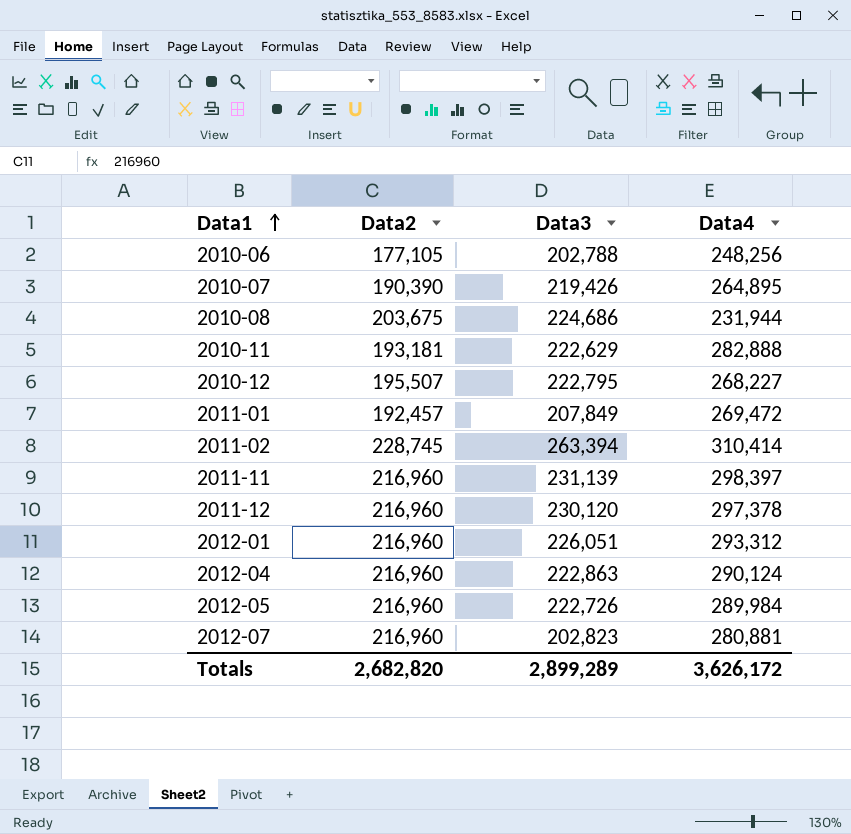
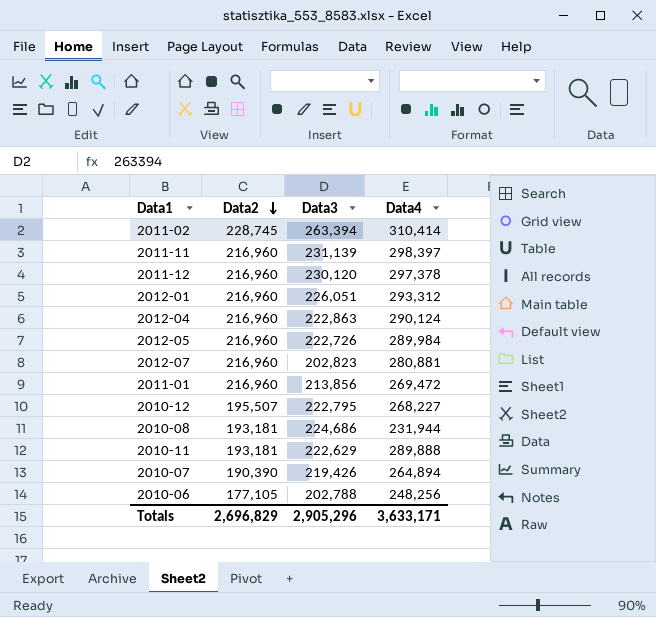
row order: Data1 ascending -> Data2 descending
2011-01 | Data2: 192,457 -> 216,960
2011-01 | Data3: 207,849 -> 213,856
2010-08 | Data2: 203,675 -> 193,181
2010-11 | Data4: 282,888 -> 289,888
2010-07 | Data4: 264,895 -> 264,894
Totals | Data2: 2,682,820 -> 2,696,829
Totals | Data3: 2,899,289 -> 2,905,296
Totals | Data4: 3,626,172 -> 3,633,171

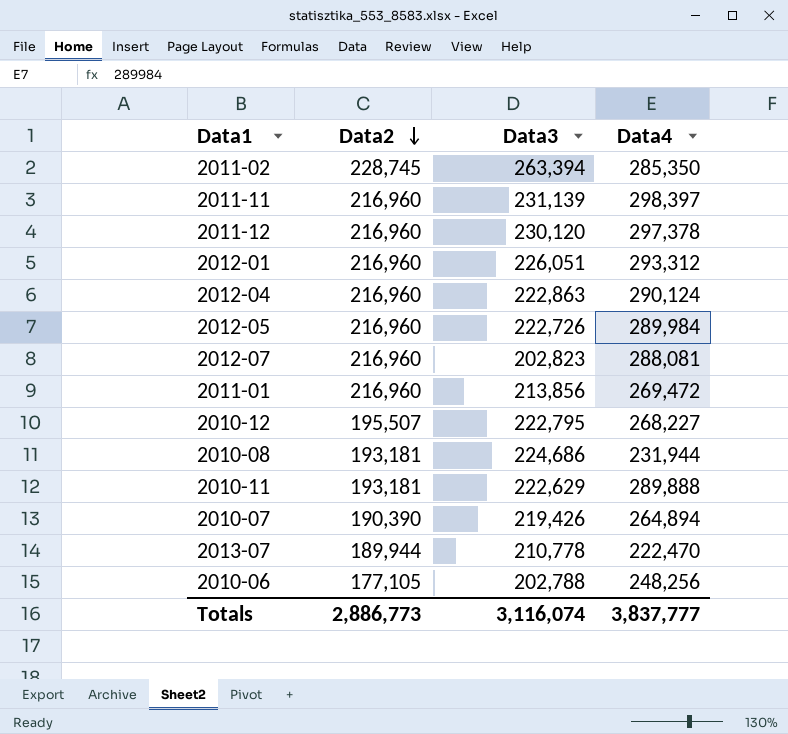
2011-02 | Data4: 310,414 -> 285,350
2012-07 | Data4: 280,881 -> 288,081
row 2013-07: none -> 189,944 | 210,778 | 222,470
Totals | Data2: 2,696,829 -> 2,886,773
Totals | Data3: 2,905,296 -> 3,116,074
Totals | Data4: 3,633,171 -> 3,837,777

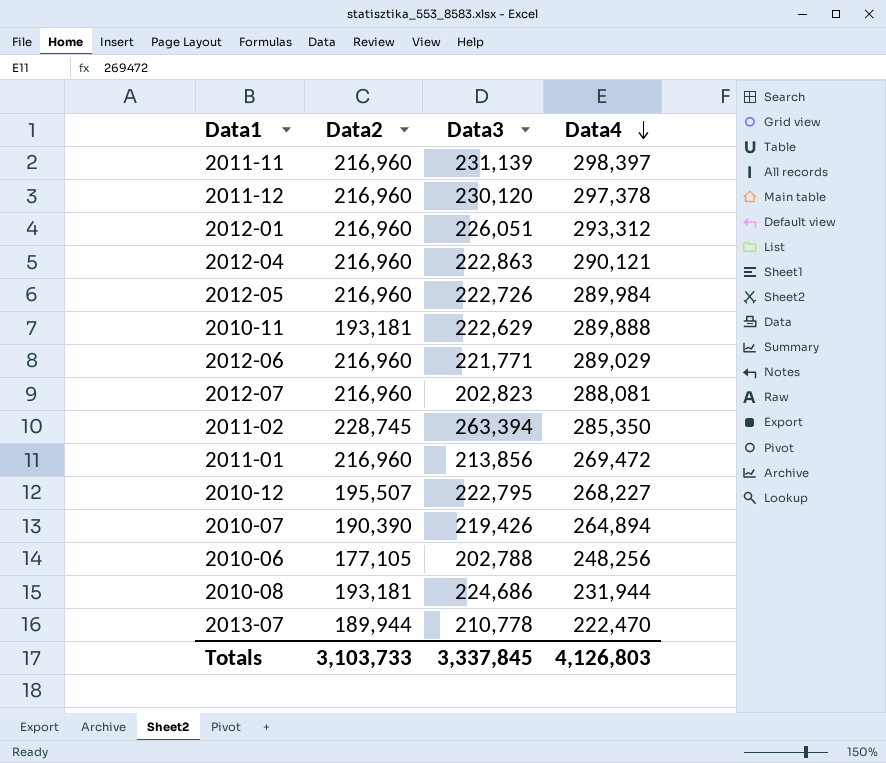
row order: Data2 descending -> Data4 descending
2012-04 | Data4: 290,124 -> 290,121
row 2012-06: none -> 216,960 | 221,771 | 289,029
Totals | Data2: 2,886,773 -> 3,103,733
Totals | Data3: 3,116,074 -> 3,337,845
Totals | Data4: 3,837,777 -> 4,126,803

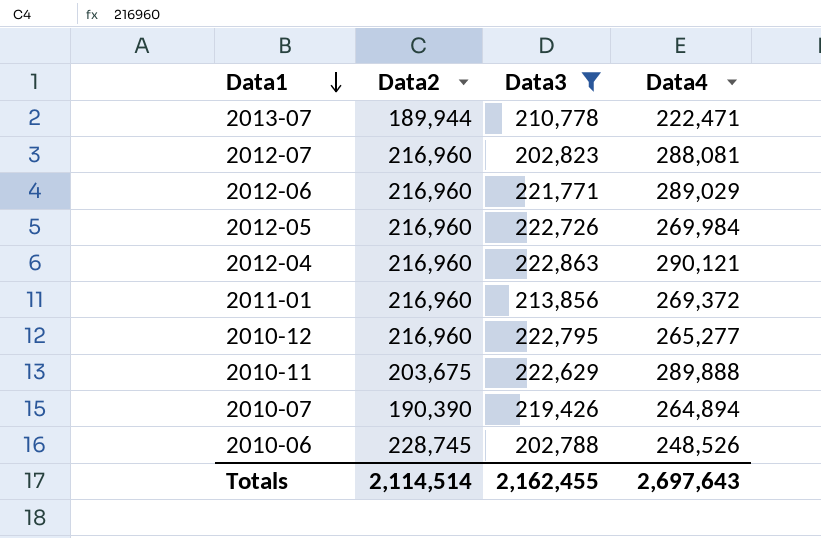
filter: none -> Data3 <= 222,863
row order: Data4 descending -> Data1 descending
2013-07 | Data4: 222,470 -> 222,471
2012-05 | Data4: 289,984 -> 269,984
2011-01 | Data4: 269,472 -> 269,372
2010-12 | Data2: 195,507 -> 216,960
2010-12 | Data4: 268,227 -> 265,277
2010-11 | Data2: 193,181 -> 203,675
2010-06 | Data2: 177,105 -> 228,745
2010-06 | Data4: 248,256 -> 248,526
Totals | Data2: 3,103,733 -> 2,114,514
Totals | Data3: 3,337,845 -> 2,162,455
Totals | Data4: 4,126,803 -> 2,697,643

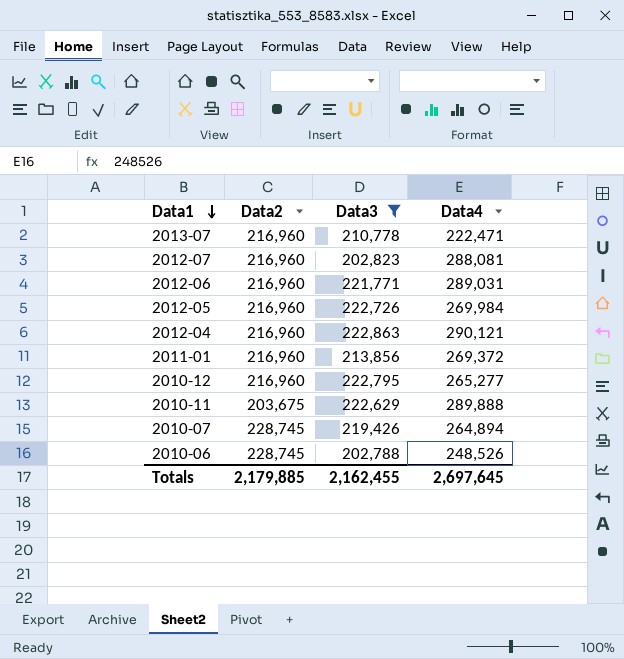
2013-07 | Data2: 189,944 -> 216,960
2012-06 | Data4: 289,029 -> 289,031
2010-07 | Data2: 190,390 -> 228,745
Totals | Data2: 2,114,514 -> 2,179,885
Totals | Data4: 2,697,643 -> 2,697,645

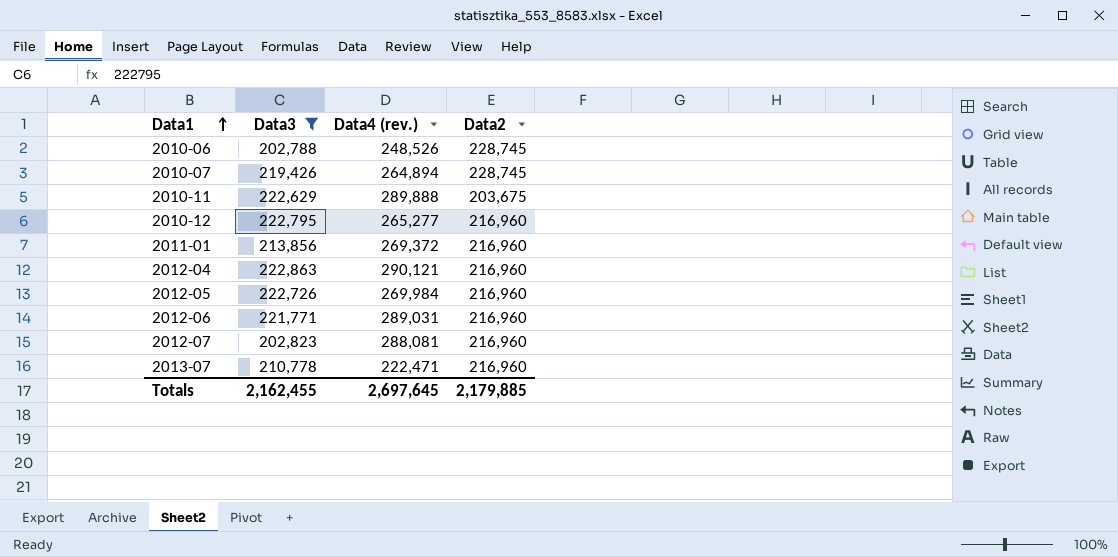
row order: Data1 descending -> Data1 ascending
column name: Data4 -> Data4 (rev.)
column Data2 | position: 2 -> 4

